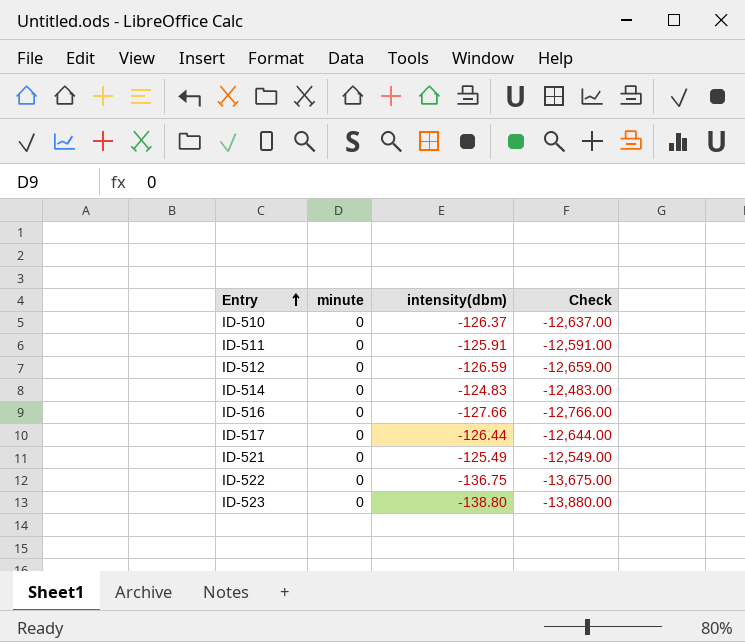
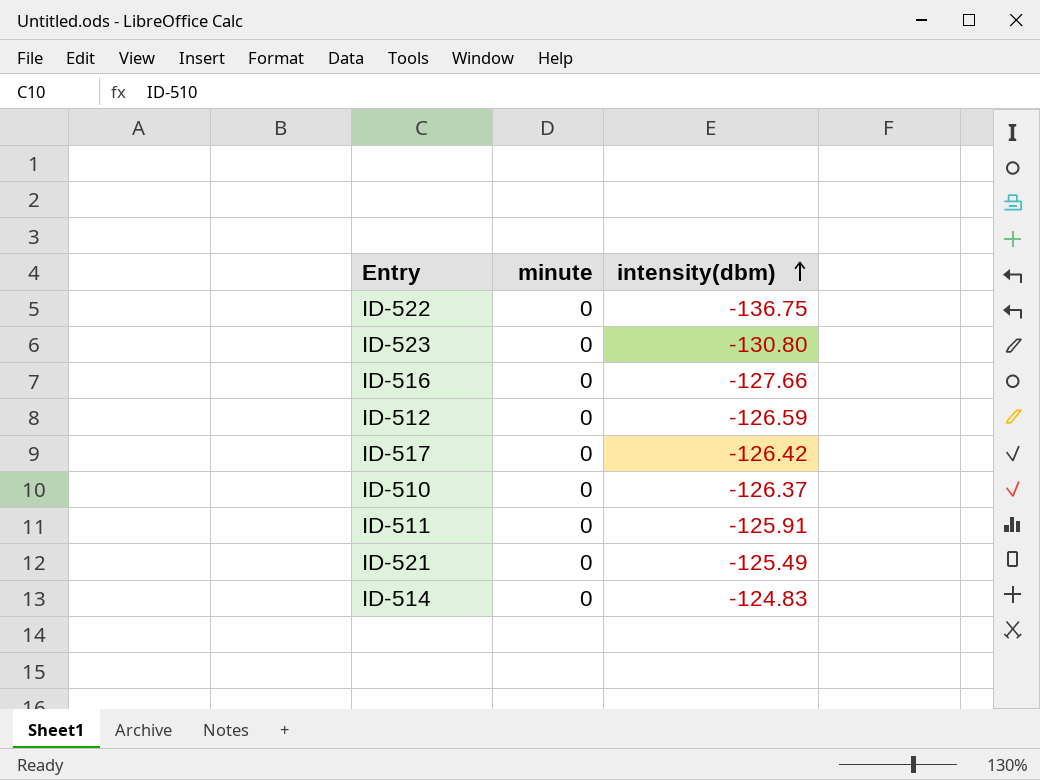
row order: Entry ascending -> intensity(dbm) ascending
column Check | formula: [intensity(dbm)] * 100 -> none
ID-523 | intensity(dbm): -138.80 -> -130.80
ID-517 | intensity(dbm): -126.44 -> -126.42

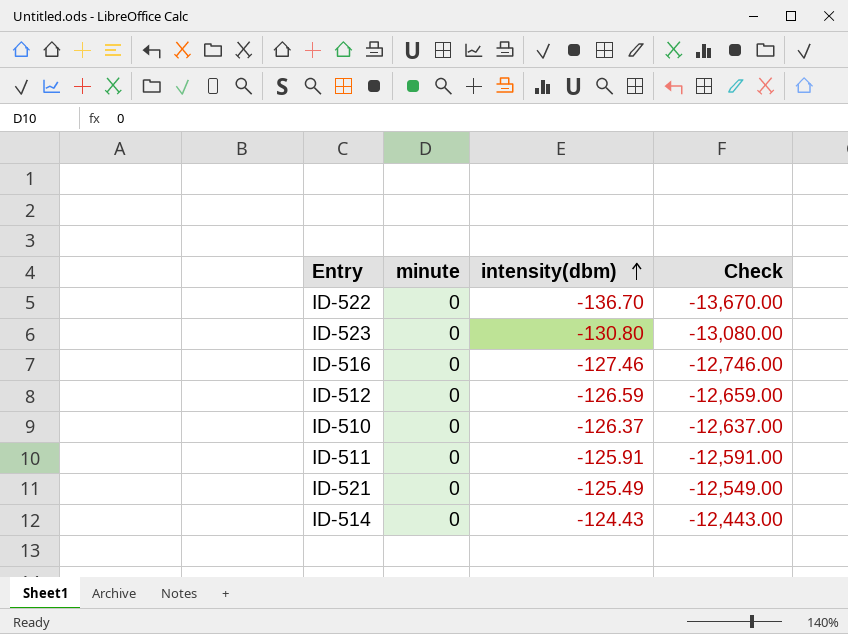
column Check | formula: none -> [intensity(dbm)] * 100
row ID-517: 0 | -126.42 -> none
ID-522 | intensity(dbm): -136.75 -> -136.70
ID-516 | intensity(dbm): -127.66 -> -127.46
ID-514 | intensity(dbm): -124.83 -> -124.43

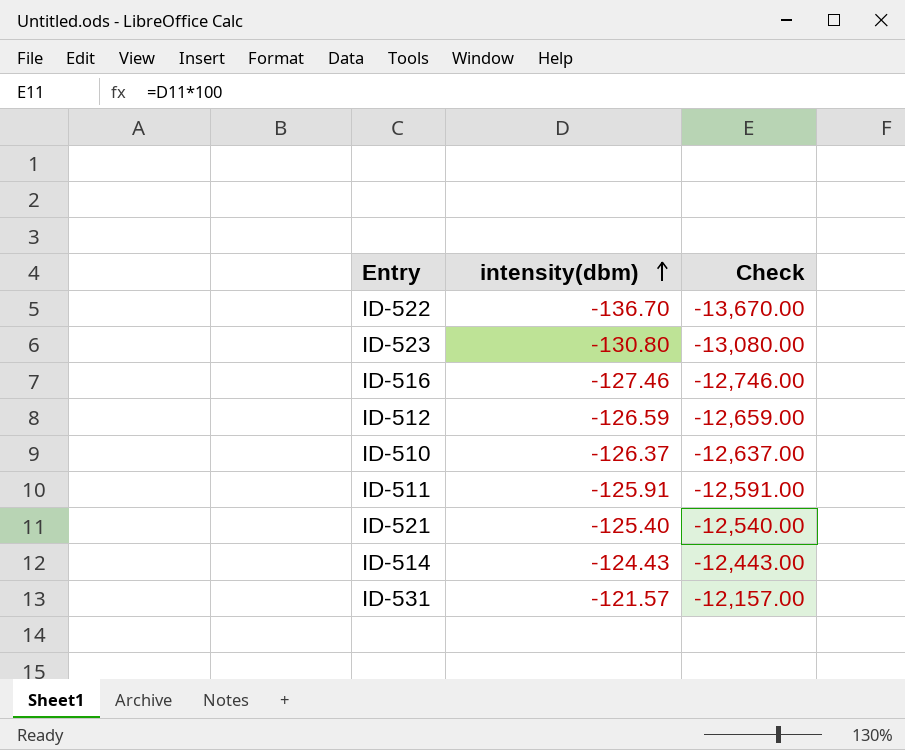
column minute | position: 2 -> none
ID-521 | intensity(dbm): -125.49 -> -125.40
ID-521 | Check: -12,549.00 -> -12,540.00
row ID-531: none -> -121.57 | -12,157.00

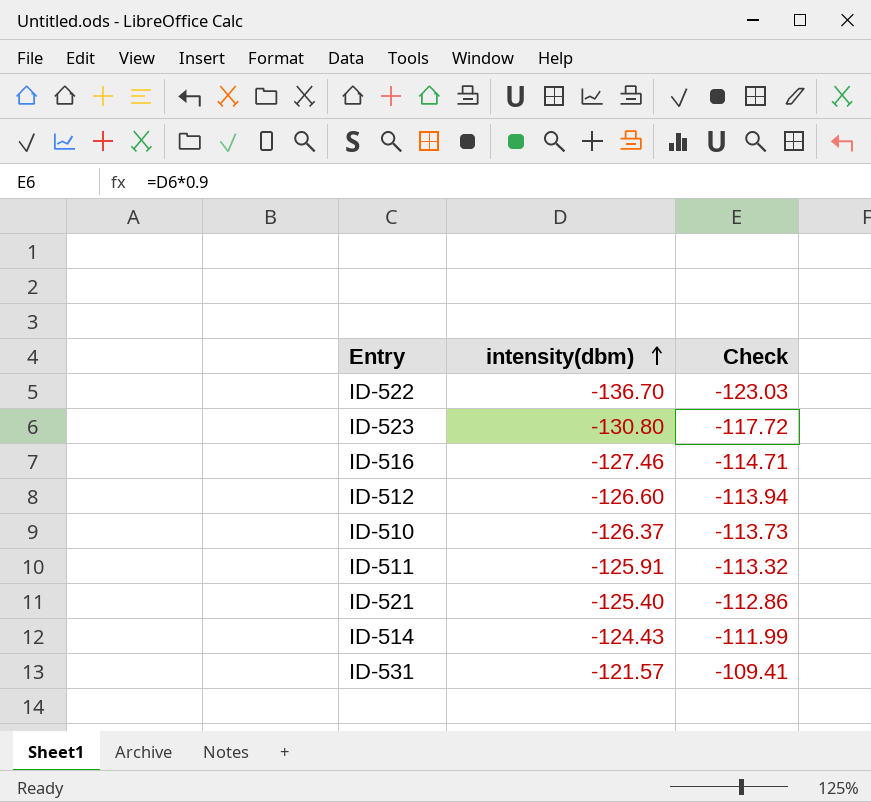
column Check | formula: [intensity(dbm)] * 100 -> [intensity(dbm)] * 0.9
ID-512 | intensity(dbm): -126.59 -> -126.60

